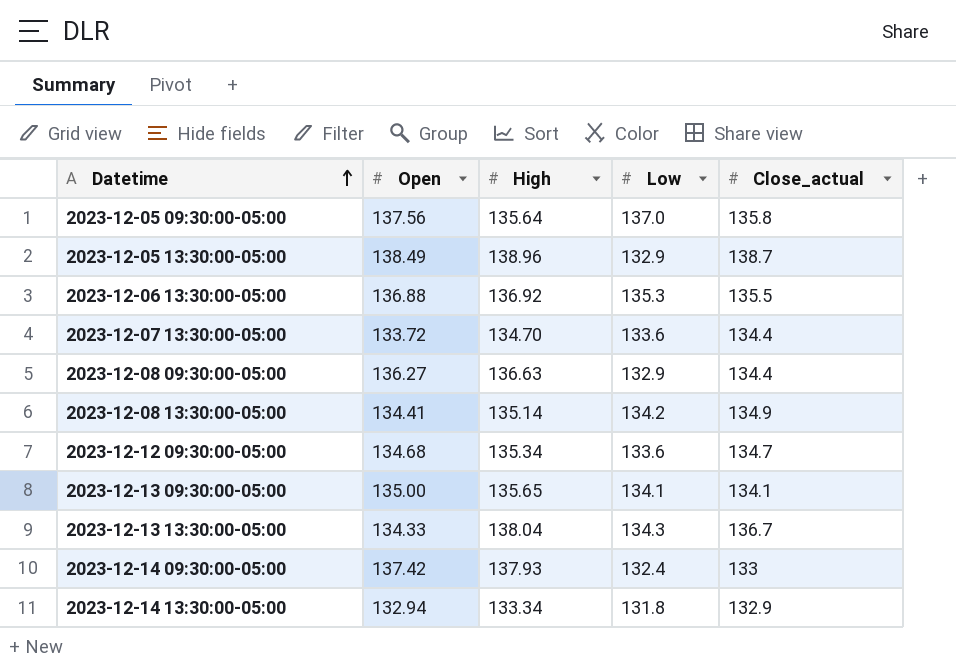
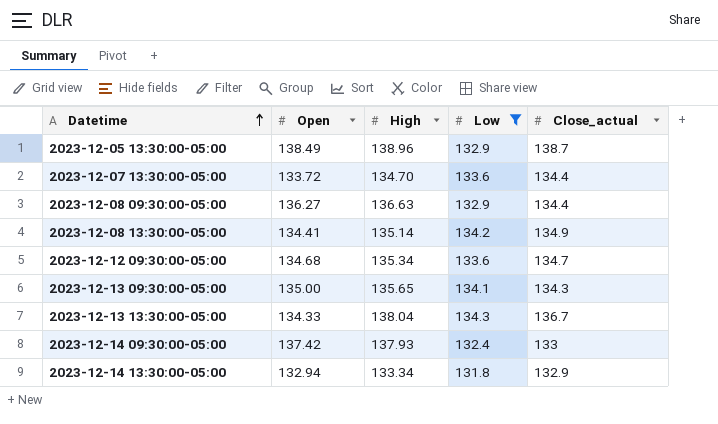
filter: none -> Low <= 134.3
2023-12-13 09:30:00-05:00 | Close_actual: 134.1 -> 134.3

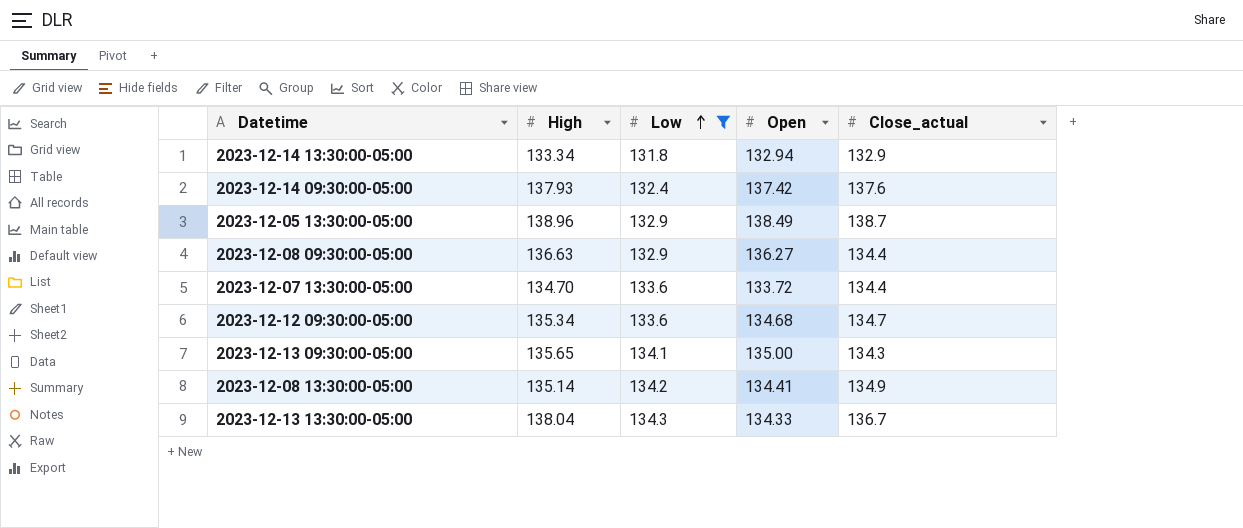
row order: Datetime ascending -> Low ascending
column Open | position: 2 -> 4
2023-12-14 09:30:00-05:00 | Close_actual: 133 -> 137.6

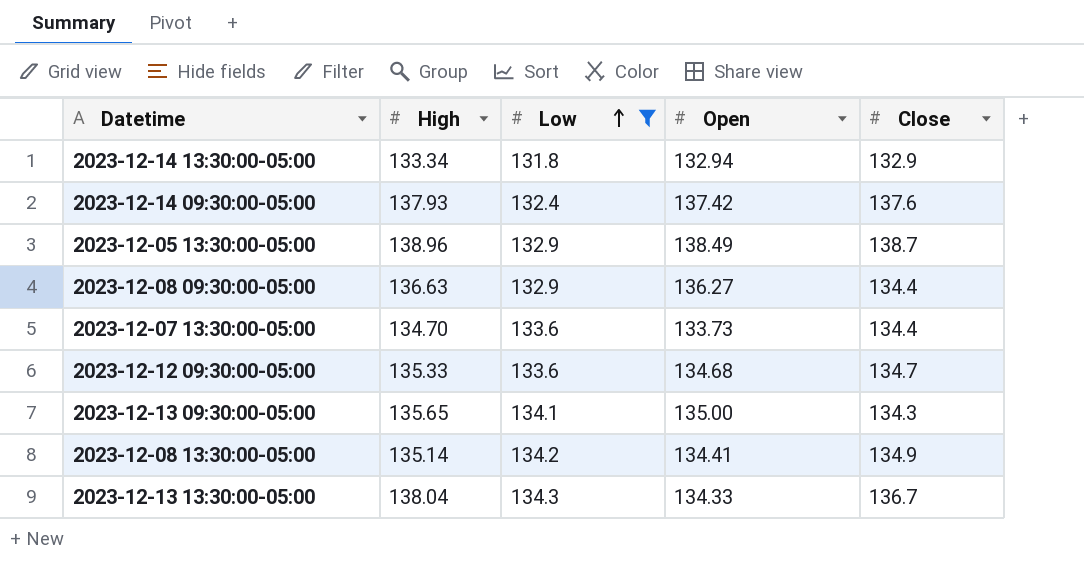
column name: Close_actual -> Close
2023-12-07 13:30:00-05:00 | Open: 133.72 -> 133.73
2023-12-12 09:30:00-05:00 | High: 135.34 -> 135.33

